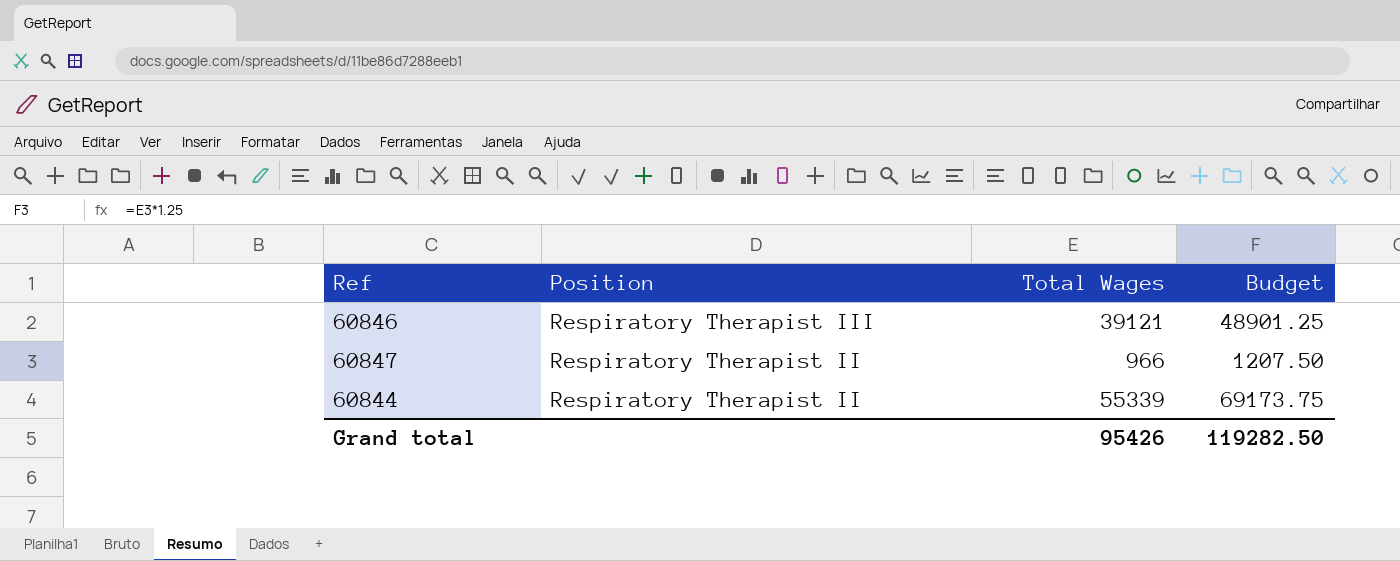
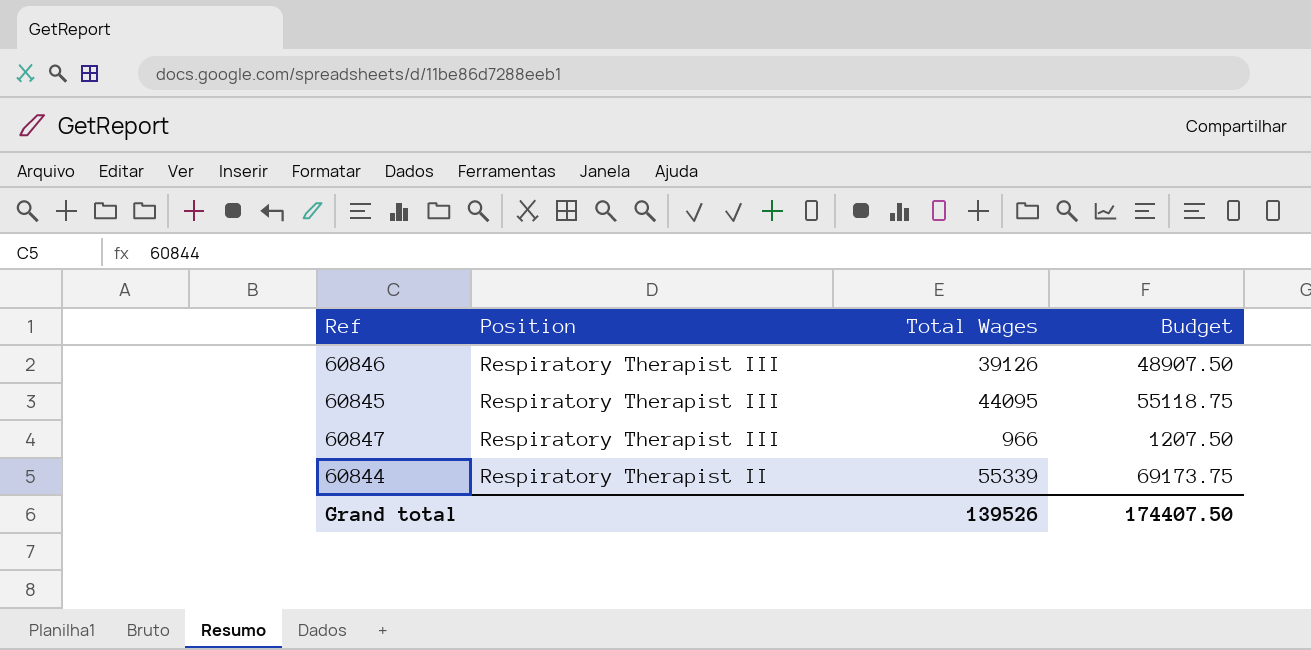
60846 | Total Wages: 39121 -> 39126
60846 | Budget: 48901.25 -> 48907.50
row 60845: none -> Respiratory Therapist III | 44095 | 55118.75
60847 | Position: Respiratory Therapist II -> Respiratory Therapist III
Grand total | Total Wages: 95426 -> 139526
Grand total | Budget: 119282.50 -> 174407.50

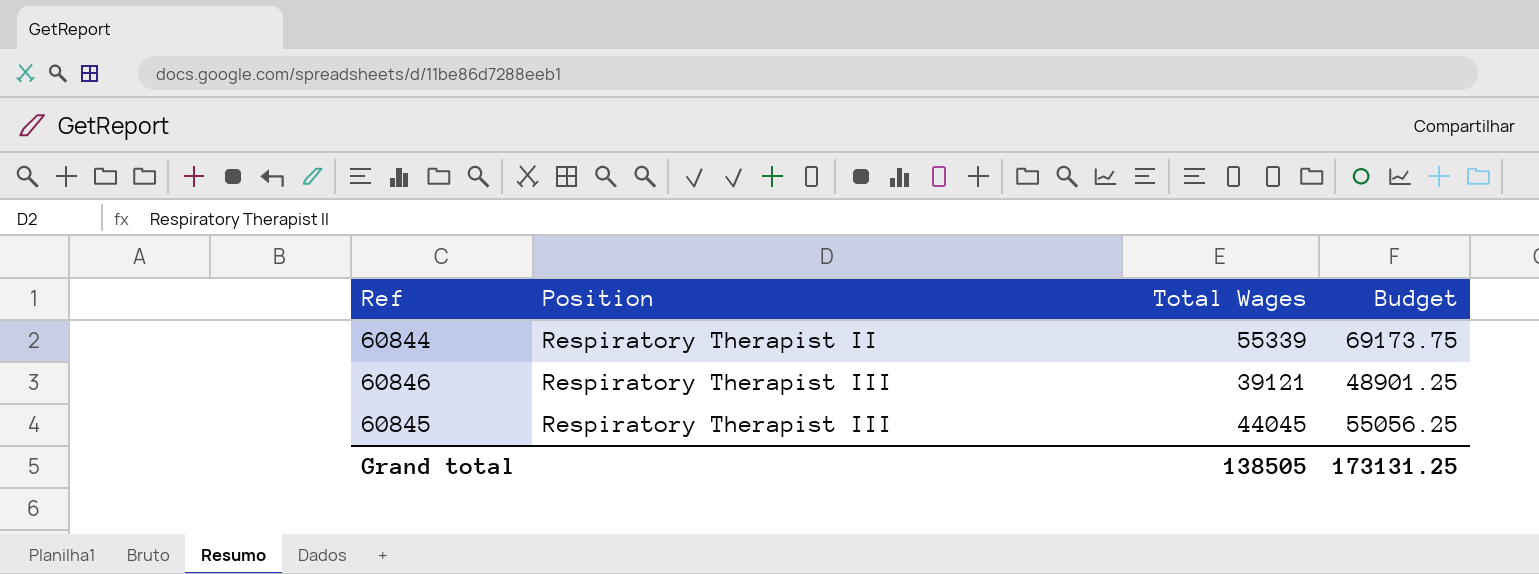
row order: Position descending -> Position ascending
row 60847: Respiratory Therapist III | 966 | 1207.50 -> none
60846 | Total Wages: 39126 -> 39121
60846 | Budget: 48907.50 -> 48901.25
60845 | Total Wages: 44095 -> 44045
60845 | Budget: 55118.75 -> 55056.25
Grand total | Total Wages: 139526 -> 138505
Grand total | Budget: 174407.50 -> 173131.25

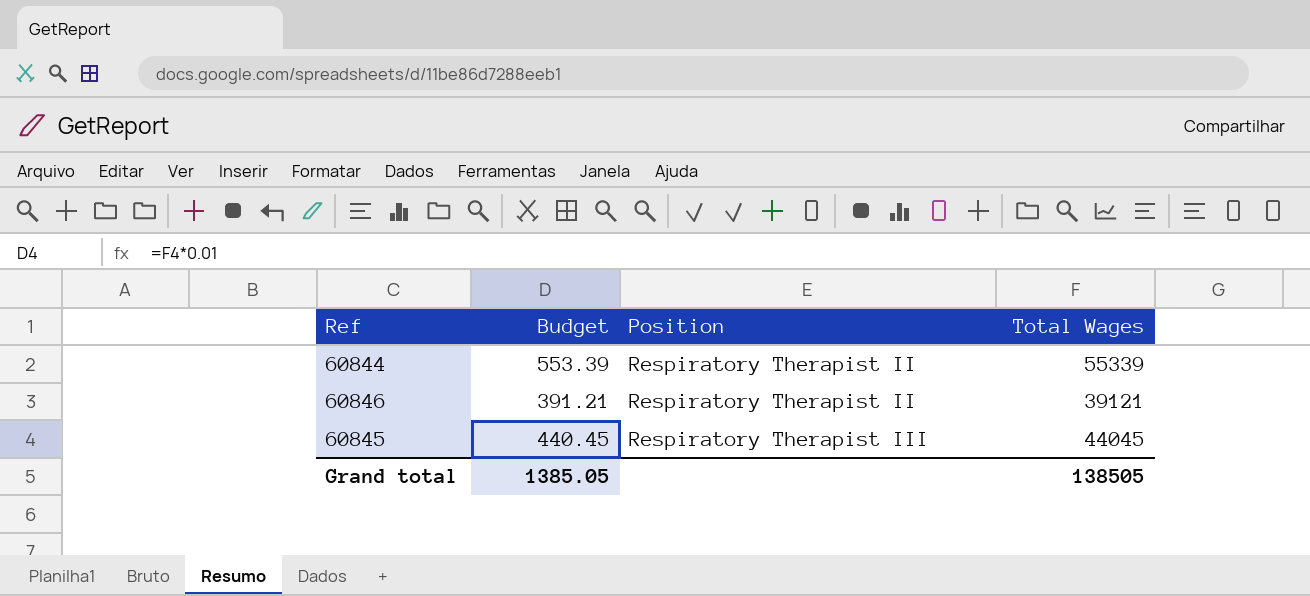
column Budget | formula: [Total Wages] * 1.25 -> [Total Wages] * 0.01
column Budget | position: 4 -> 2
60846 | Position: Respiratory Therapist III -> Respiratory Therapist II
Grand total | Budget: 173131.25 -> 1385.05

